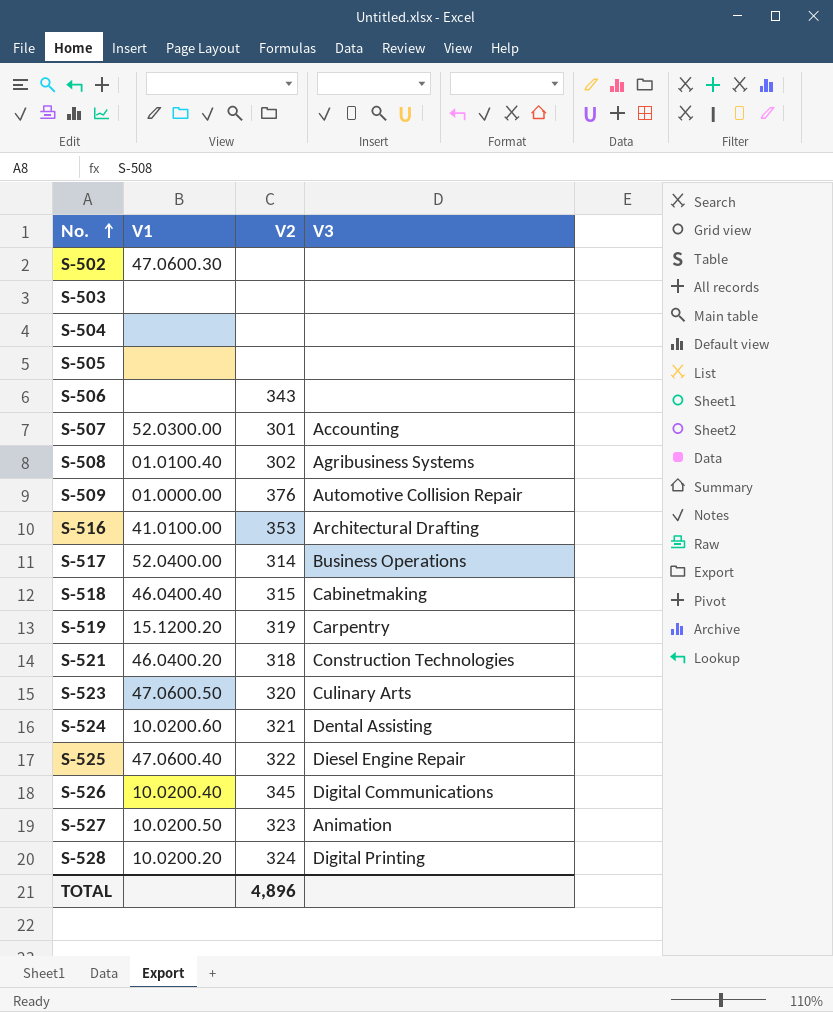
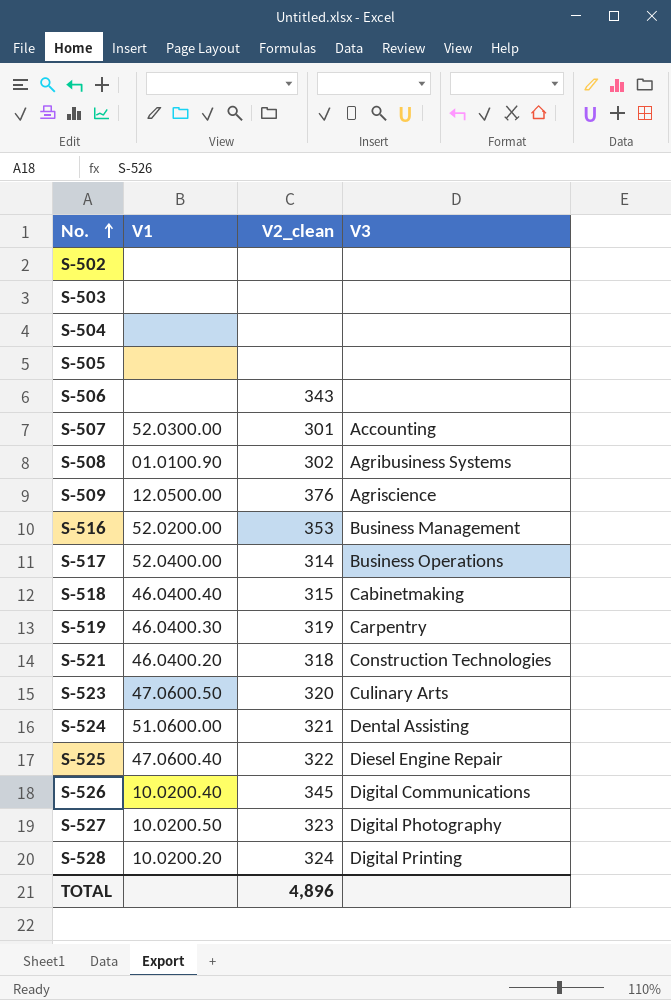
column name: V2 -> V2_clean
S-502 | V1: 47.0600.30 -> none
S-508 | V1: 01.0100.40 -> 01.0100.90
S-509 | V1: 01.0000.00 -> 12.0500.00
S-509 | V3: Automotive Collision Repair -> Agriscience
S-516 | V1: 41.0100.00 -> 52.0200.00
S-516 | V3: Architectural Drafting -> Business Management
S-519 | V1: 15.1200.20 -> 46.0400.30
S-524 | V1: 10.0200.60 -> 51.0600.00
S-527 | V3: Animation -> Digital Photography

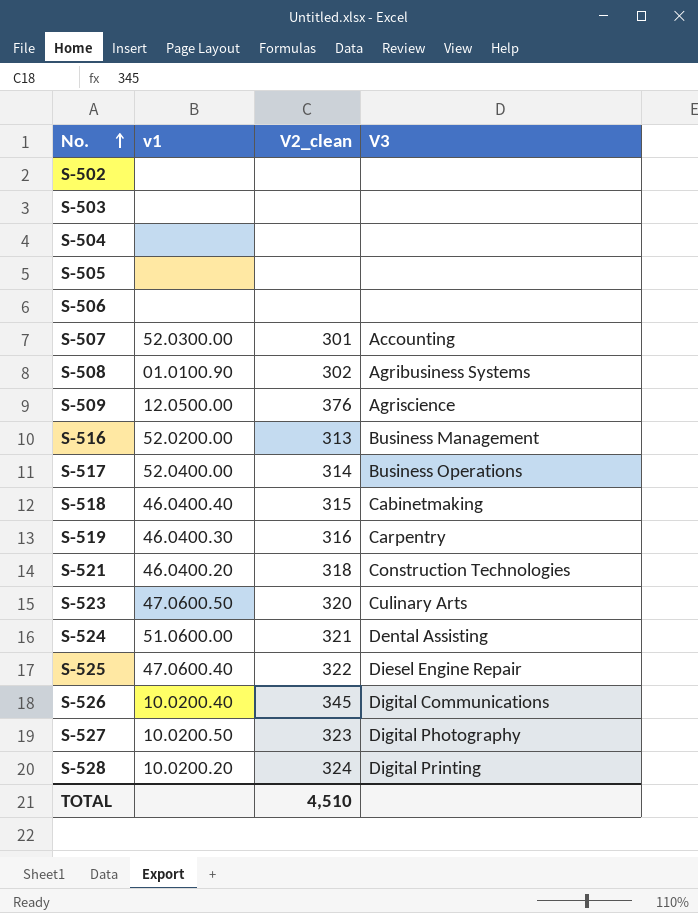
column name: V1 -> v1
S-506 | V2_clean: 343 -> none
S-516 | V2_clean: 353 -> 313
S-519 | V2_clean: 319 -> 316
TOTAL | V2_clean: 4,896 -> 4,510

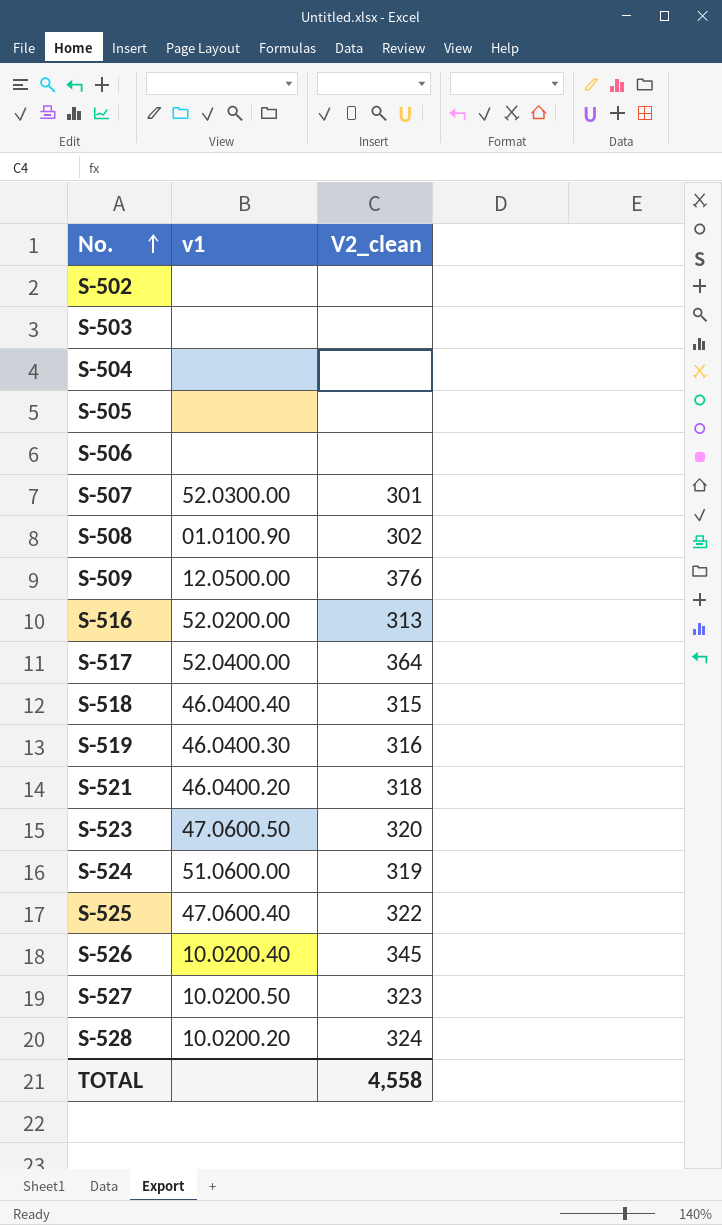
column V3 | position: 4 -> none
S-517 | V2_clean: 314 -> 364
S-524 | V2_clean: 321 -> 319
TOTAL | V2_clean: 4,510 -> 4,558

